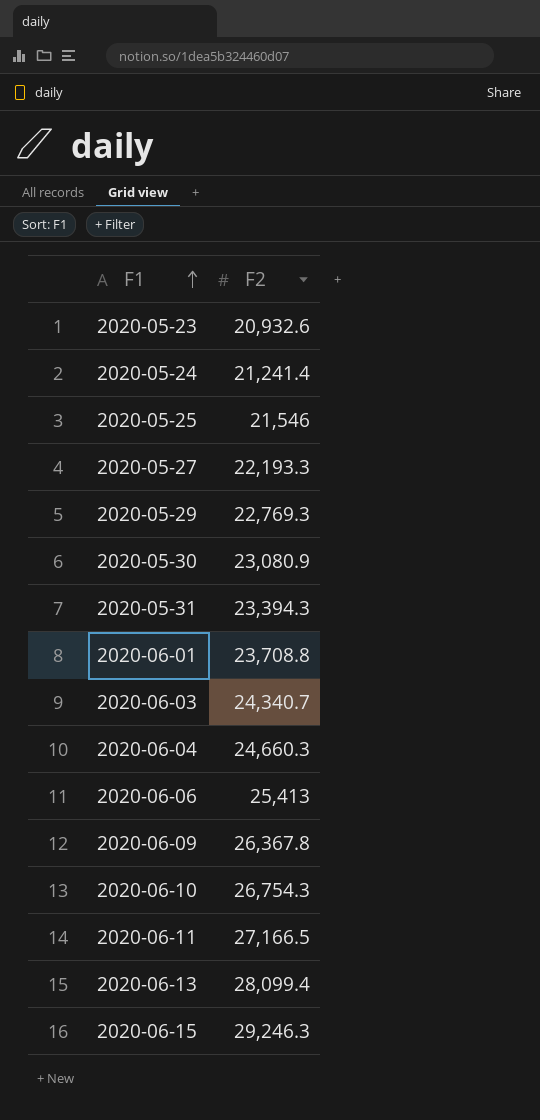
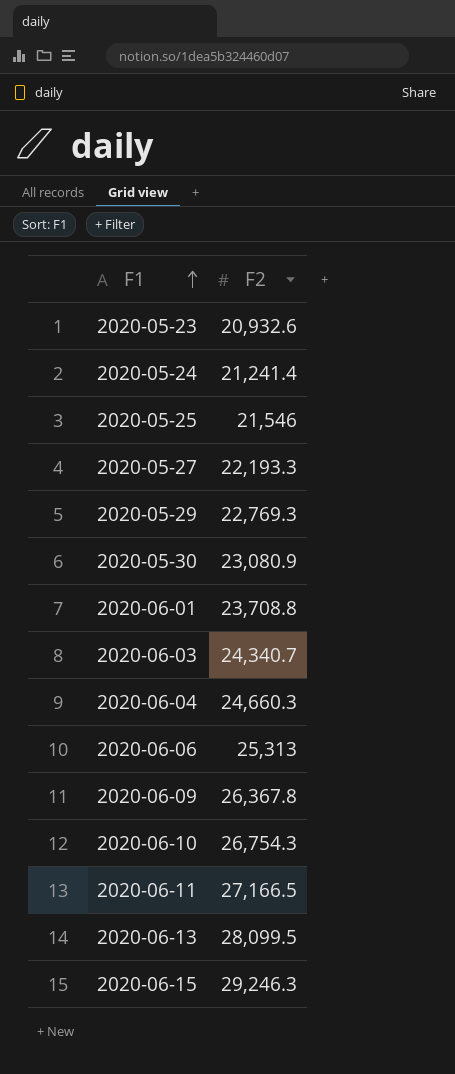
row 2020-05-31: 23,394.3 -> none
2020-06-06 | F2: 25,413 -> 25,313
2020-06-13 | F2: 28,099.4 -> 28,099.5

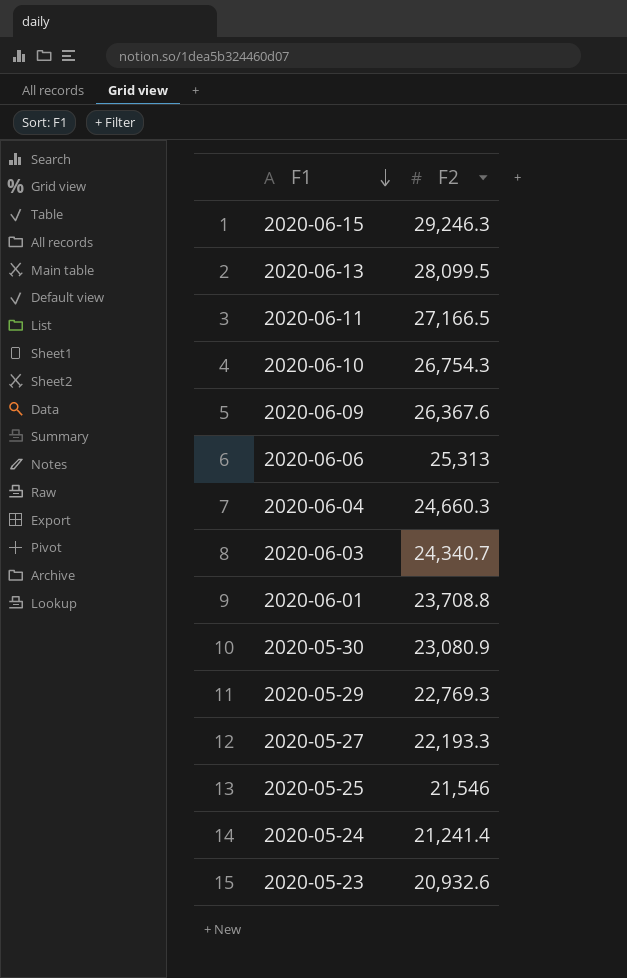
row order: F1 ascending -> F1 descending
2020-06-09 | F2: 26,367.8 -> 26,367.6

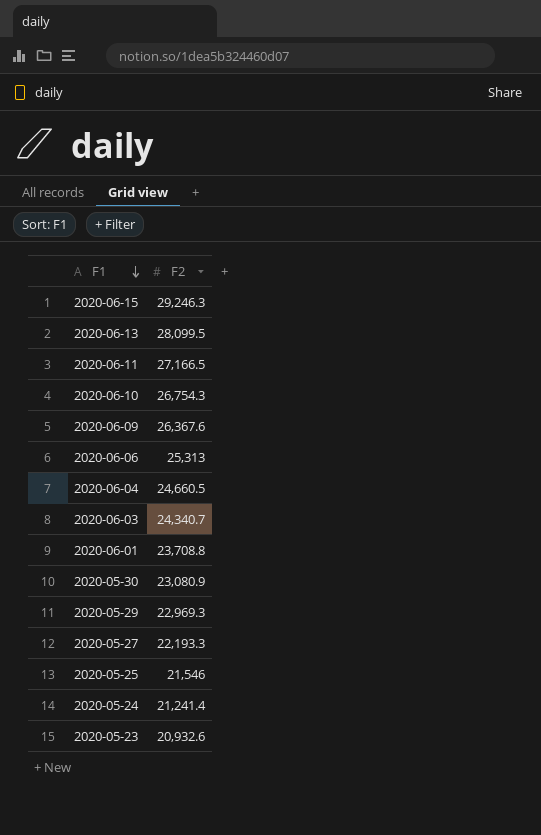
2020-06-04 | F2: 24,660.3 -> 24,660.5
2020-05-29 | F2: 22,769.3 -> 22,969.3

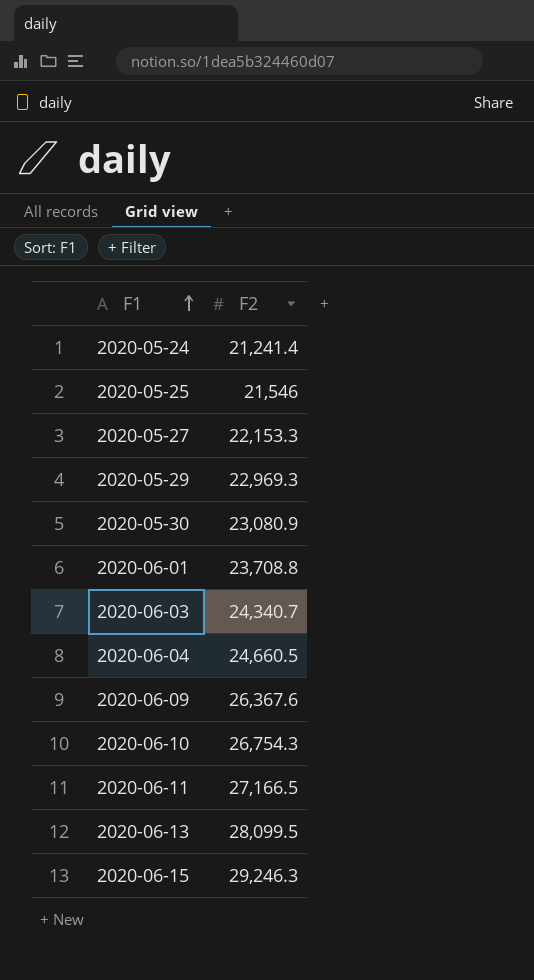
row order: F1 descending -> F1 ascending
row 2020-06-06: 25,313 -> none
row 2020-05-23: 20,932.6 -> none
2020-05-27 | F2: 22,193.3 -> 22,153.3

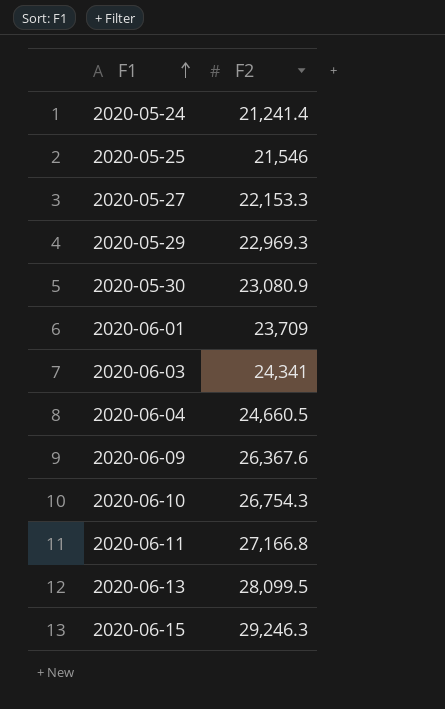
2020-06-01 | F2: 23,708.8 -> 23,709
2020-06-03 | F2: 24,340.7 -> 24,341
2020-06-11 | F2: 27,166.5 -> 27,166.8

